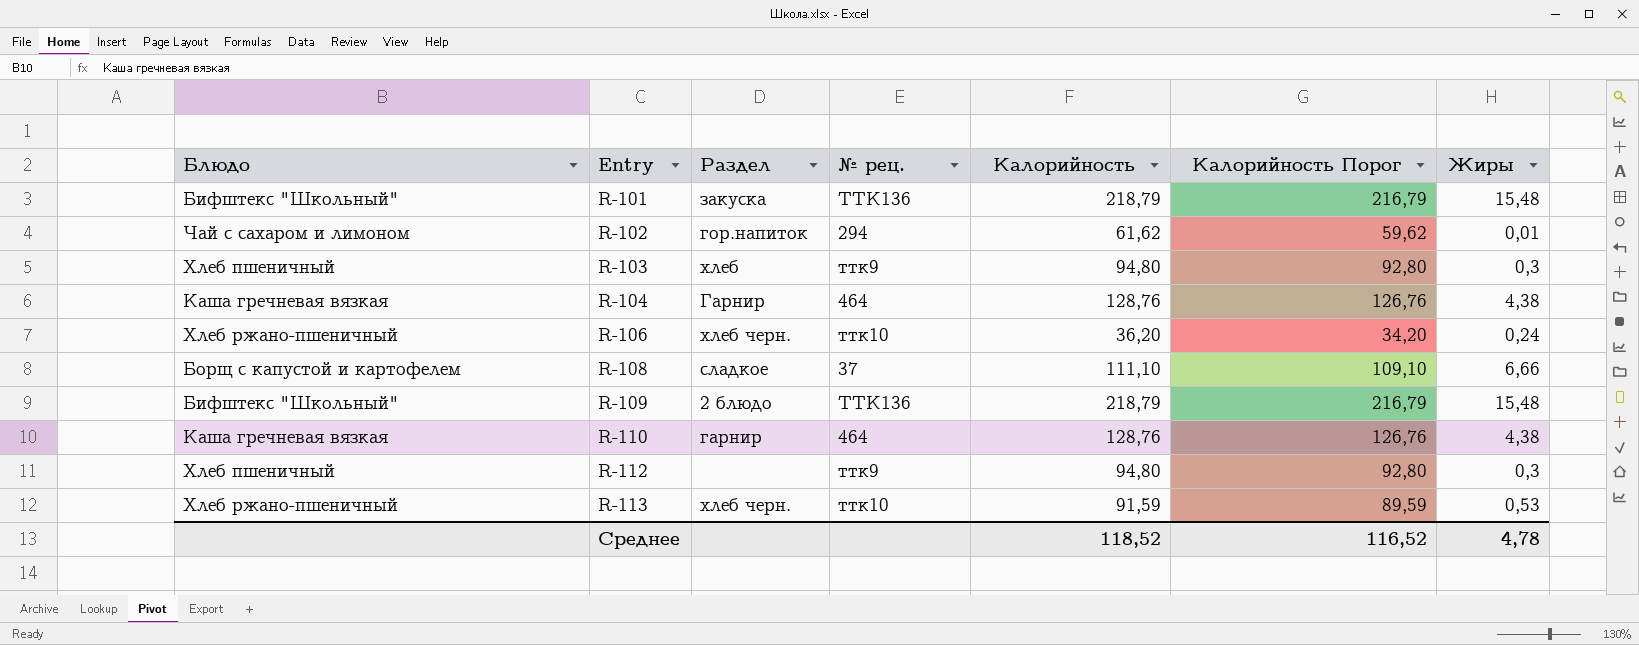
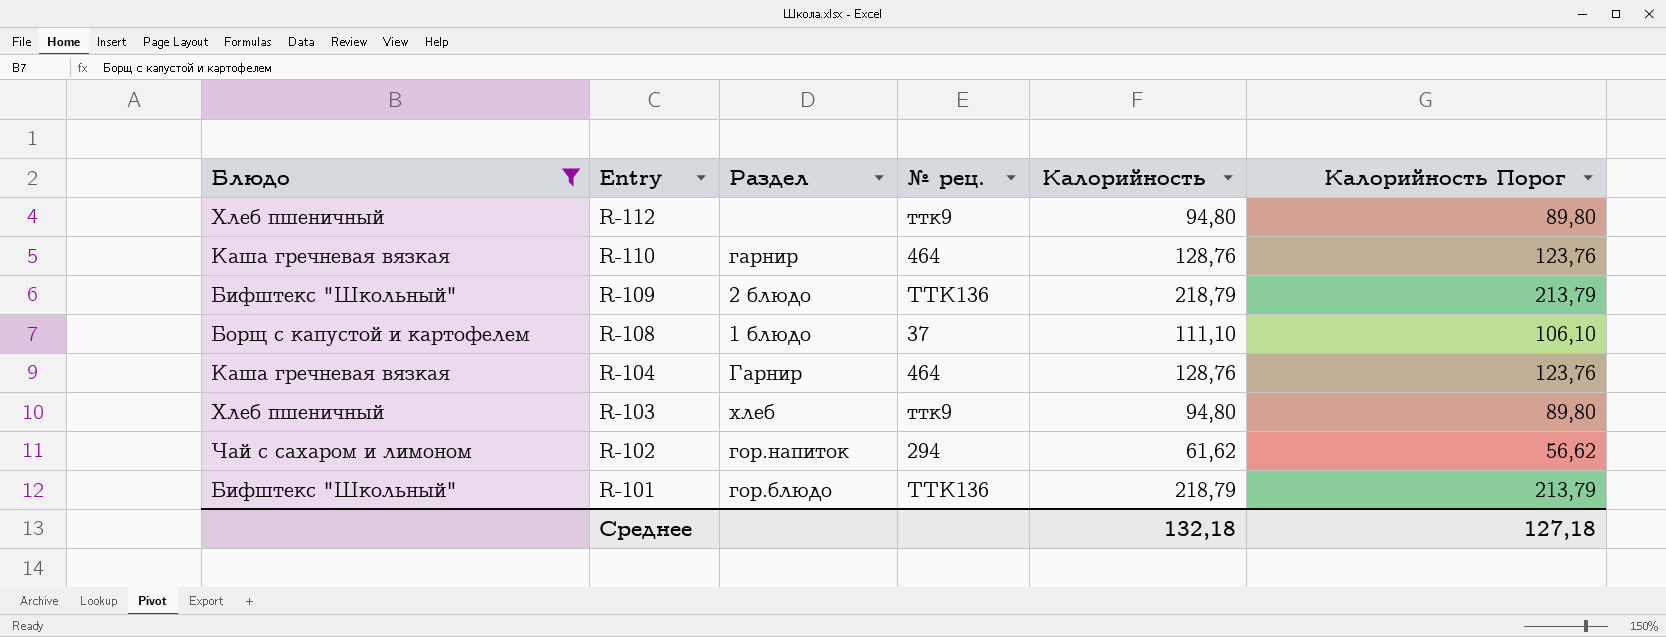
filter: none -> Блюдо != Хлеб ржано-пшеничный
row order: Entry ascending -> Entry descending
column Жиры | position: 7 -> none
column Калорийность Порог | formula: [Калорийность] - 2 -> [Калорийность] - 5
R-108 | Раздел: сладкое -> 1 блюдо
R-101 | Раздел: закуска -> гор.блюдо
Среднее | Калорийность: 118,52 -> 132,18
Среднее | Калорийность Порог: 116,52 -> 127,18

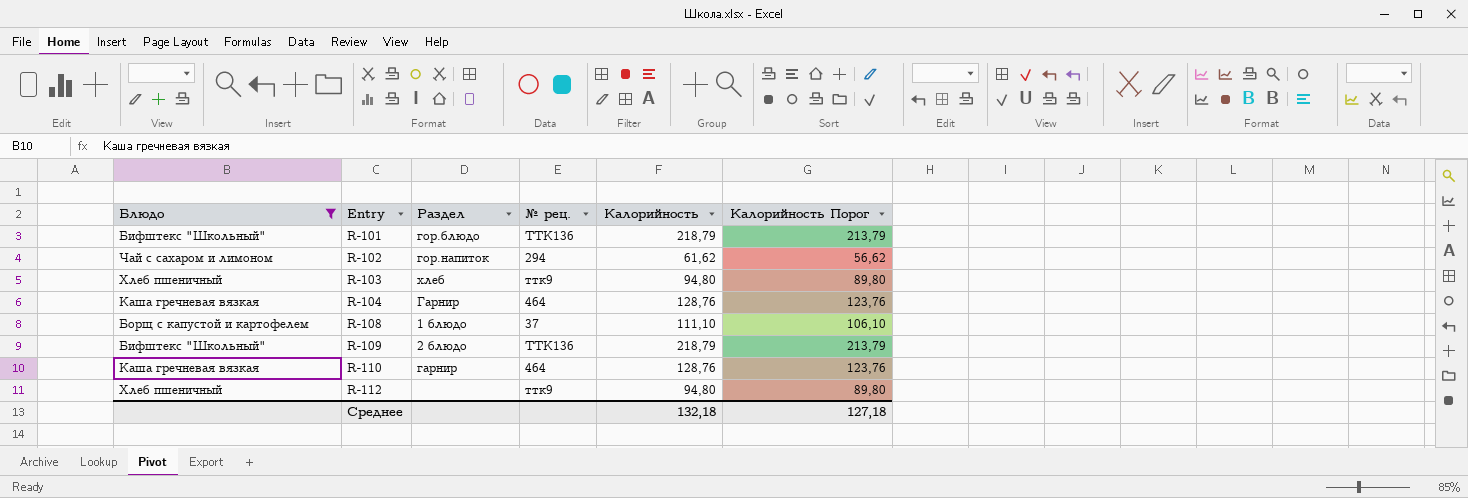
row order: Entry descending -> Entry ascending

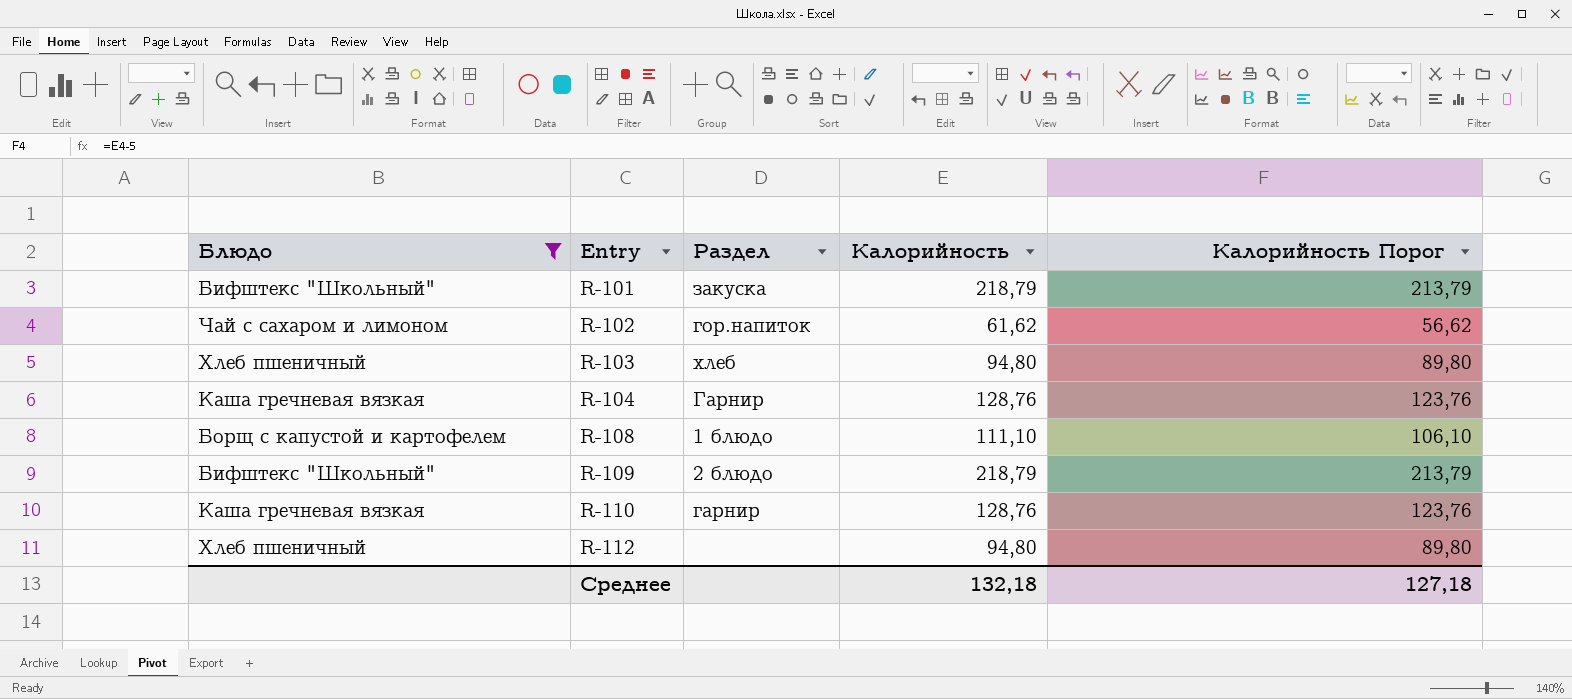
column № рец. | position: 4 -> none
R-101 | Раздел: гор.блюдо -> закуска

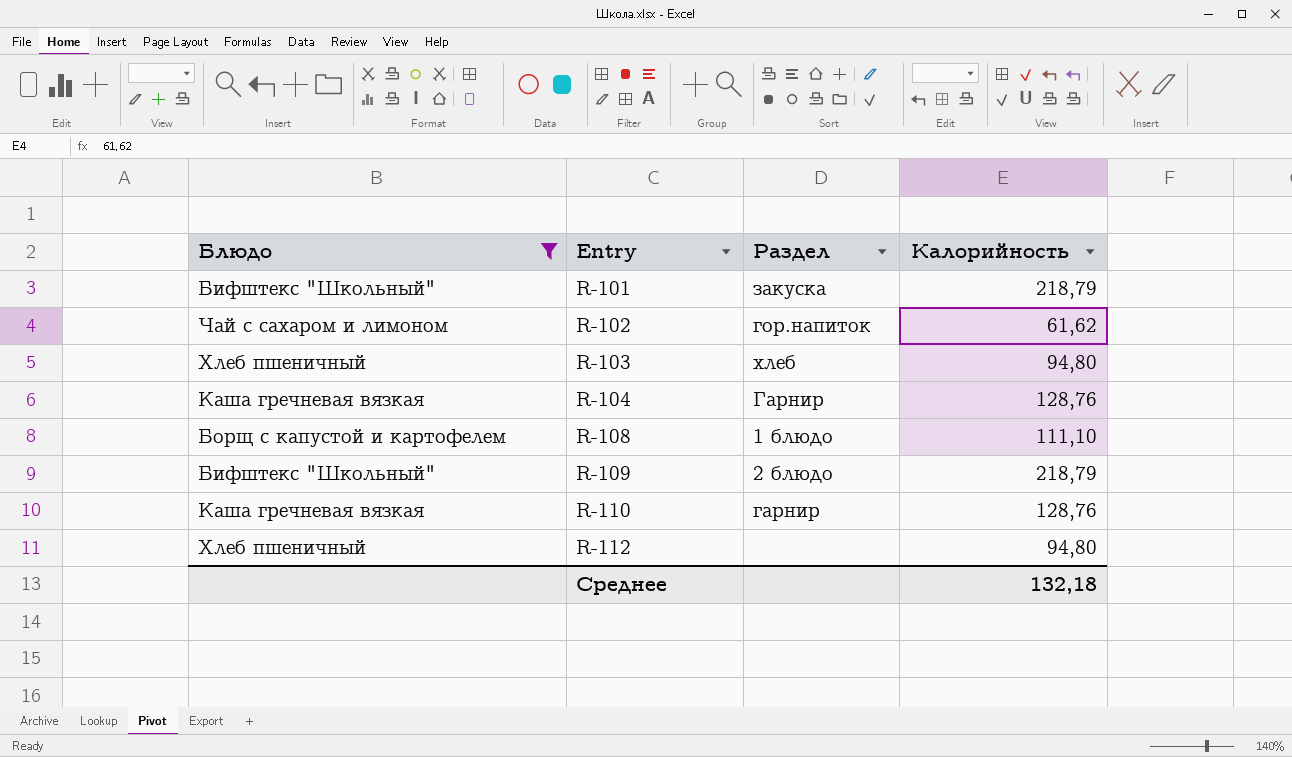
column Калорийность Порог | formula: [Калорийность] - 5 -> none

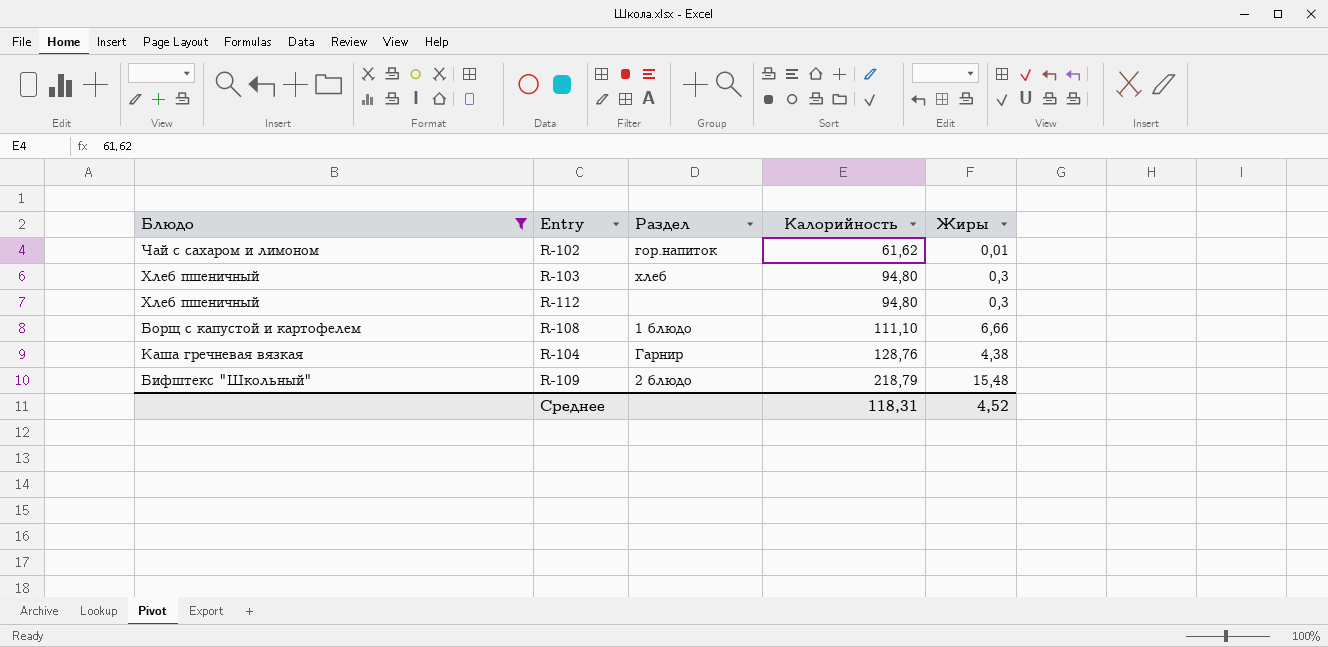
row order: Entry ascending -> Калорийность ascending
column Жиры | position: none -> 5
row R-101: Бифштекс "Школьный" | закуска | 218,79 -> none
row R-110: Каша гречневая вязкая | гарнир | 128,76 -> none
Среднее | Калорийность: 132,18 -> 118,31

